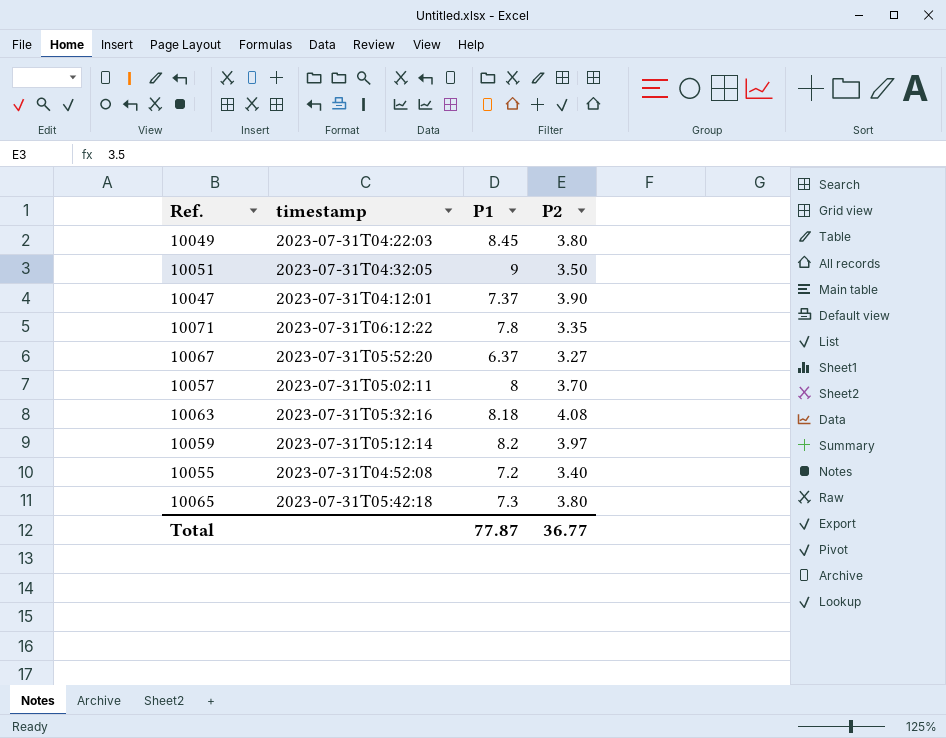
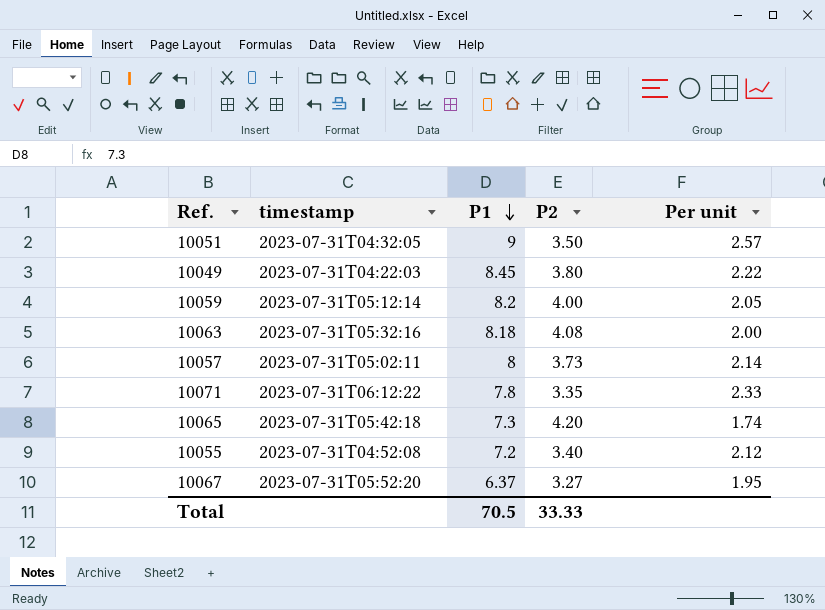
row order: none -> P1 descending
column Per unit | formula: none -> [P1] / [P2]
row 10047: 2023-07-31T04:12:01 | 7.37 | 3.90 -> none
10059 | P2: 3.97 -> 4.00
10057 | P2: 3.70 -> 3.73
10065 | P2: 3.80 -> 4.20
Total | P1: 77.87 -> 70.5
Total | P2: 36.77 -> 33.33

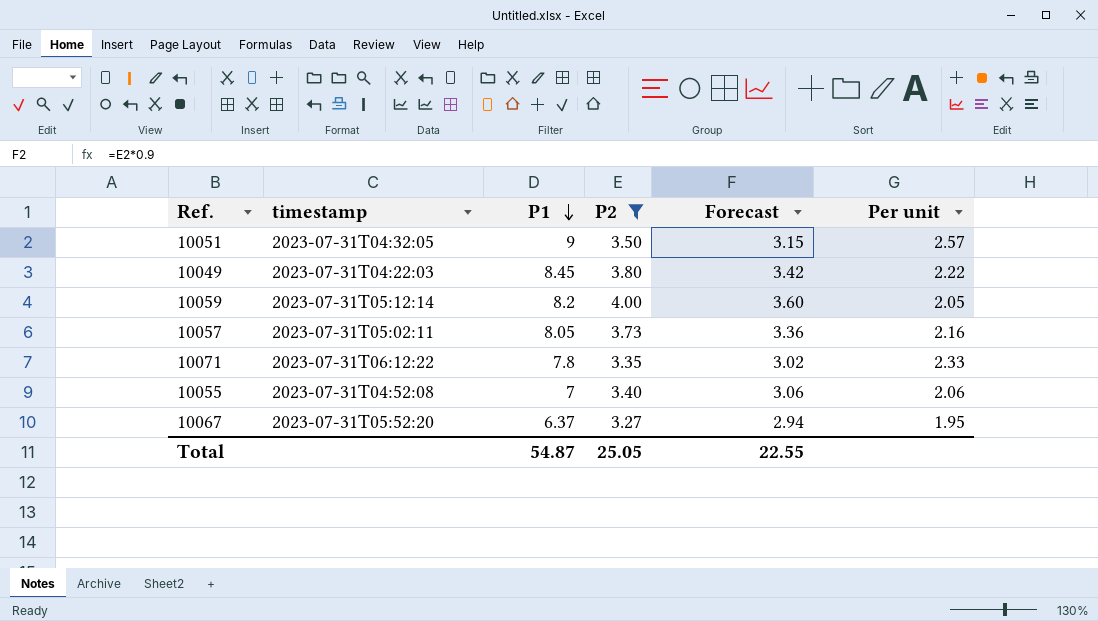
filter: none -> P2 <= 4.00
column Forecast | formula: none -> [P2] * 0.9
10057 | P1: 8 -> 8.05
10057 | Per unit: 2.14 -> 2.16
10055 | P1: 7.2 -> 7
10055 | Per unit: 2.12 -> 2.06
Total | P1: 70.5 -> 54.87
Total | P2: 33.33 -> 25.05

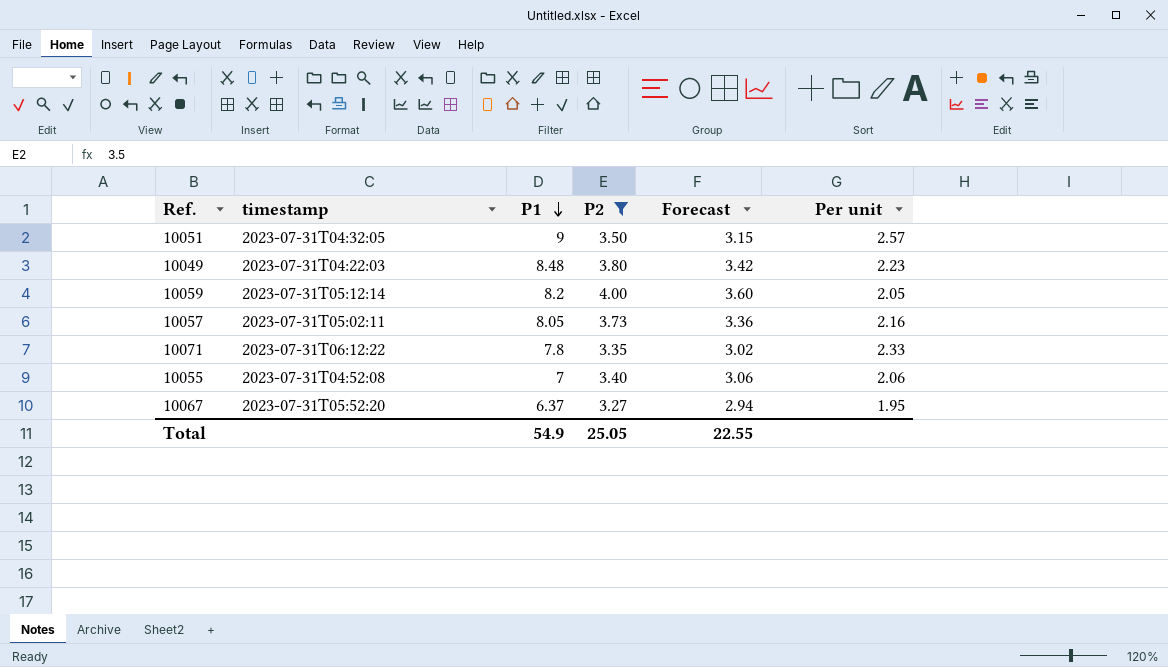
10049 | P1: 8.45 -> 8.48
10049 | Per unit: 2.22 -> 2.23
Total | P1: 54.87 -> 54.9

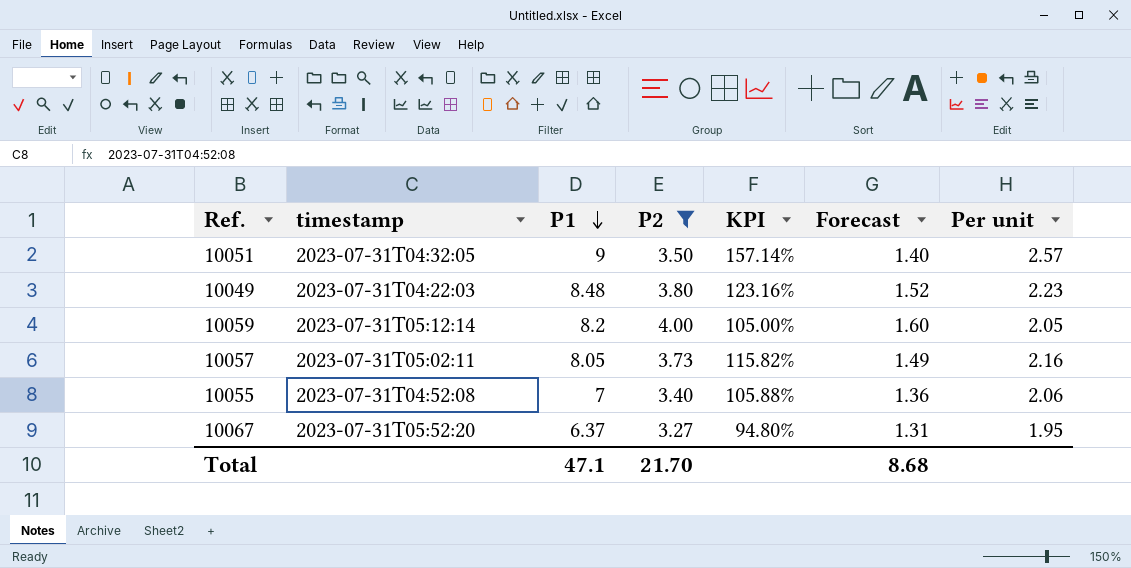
column KPI | formula: none -> ([P1] - [P2]) / [P2]
column Forecast | formula: [P2] * 0.9 -> [P2] * 0.4
row 10071: 2023-07-31T06:12:22 | 7.8 | 3.35 | 3.02 | 2.33 -> none
Total | P1: 54.9 -> 47.1
Total | P2: 25.05 -> 21.70
Total | Forecast: 22.55 -> 8.68

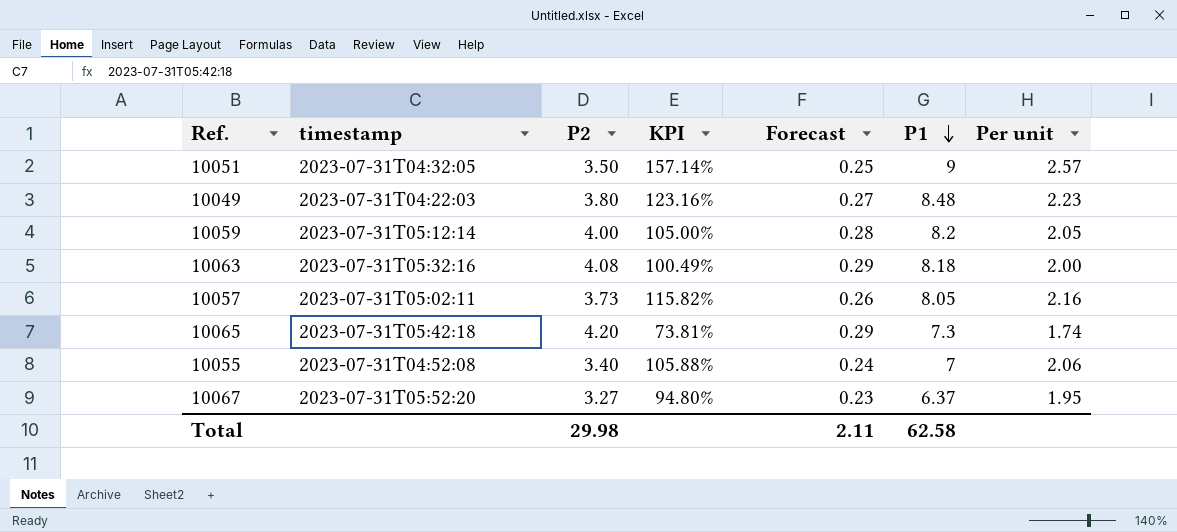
filter: P2 <= 4.00 -> none
column Forecast | formula: [P2] * 0.4 -> [P2] * 0.07
column P1 | position: 3 -> 6
Total | P2: 21.70 -> 29.98
Total | Forecast: 8.68 -> 2.11
Total | P1: 47.1 -> 62.58

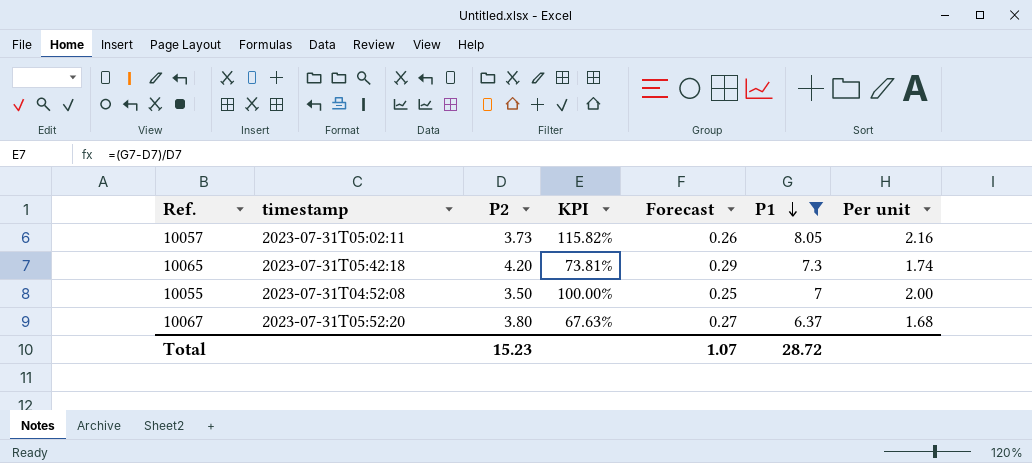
filter: none -> P1 <= 8.05
10055 | P2: 3.40 -> 3.50
10055 | KPI: 105.88% -> 100.00%
10055 | Forecast: 0.24 -> 0.25
10055 | Per unit: 2.06 -> 2.00
10067 | P2: 3.27 -> 3.80
10067 | KPI: 94.80% -> 67.63%
10067 | Forecast: 0.23 -> 0.27
10067 | Per unit: 1.95 -> 1.68
Total | P2: 29.98 -> 15.23
Total | Forecast: 2.11 -> 1.07
Total | P1: 62.58 -> 28.72

